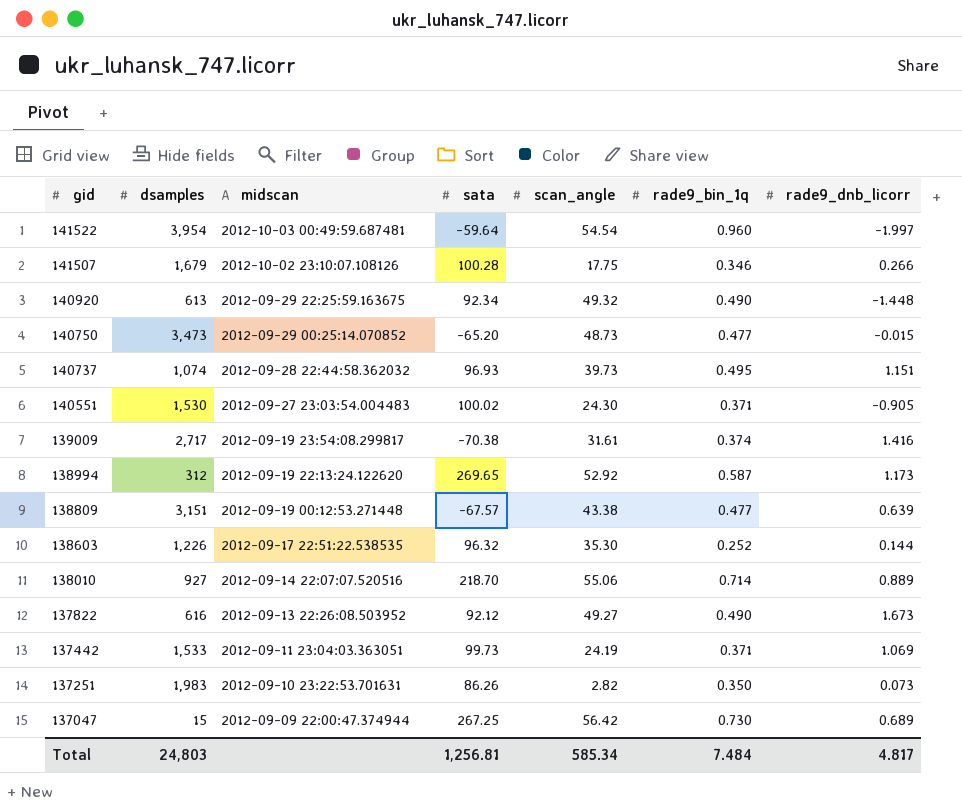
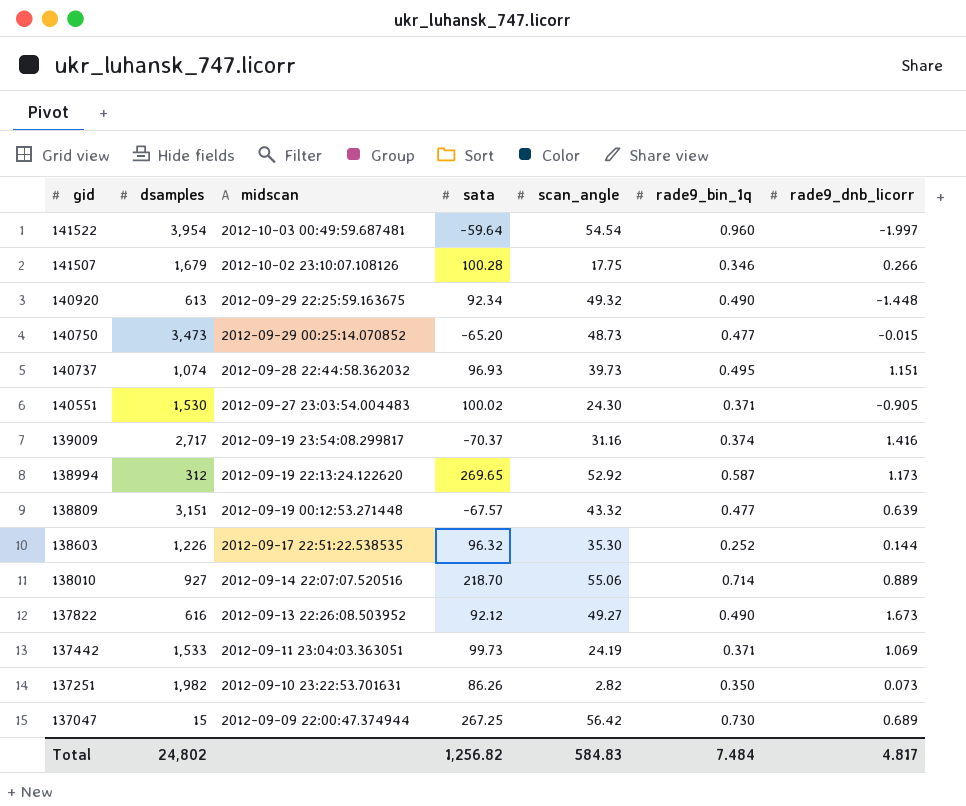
139009 | sata: -70.38 -> -70.37
139009 | scan_angle: 31.61 -> 31.16
138809 | scan_angle: 43.38 -> 43.32
137251 | dsamples: 1,983 -> 1,982
Total | dsamples: 24,803 -> 24,802
Total | sata: 1,256.81 -> 1,256.82
Total | scan_angle: 585.34 -> 584.83

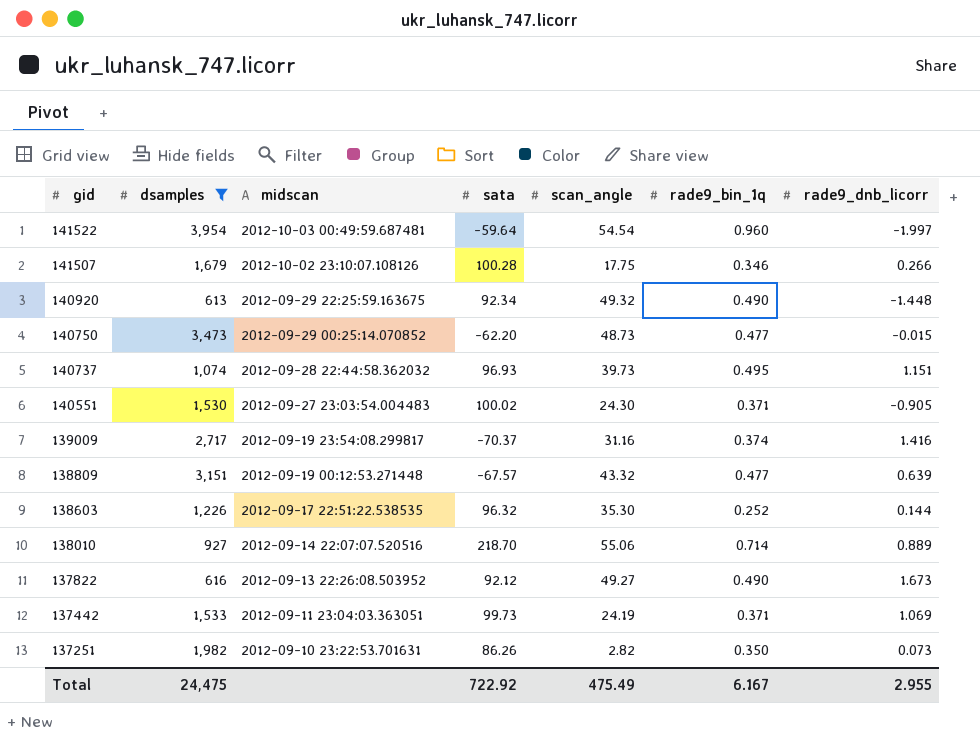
filter: none -> dsamples >= 613
140750 | sata: -65.20 -> -62.20
Total | dsamples: 24,802 -> 24,475
Total | sata: 1,256.82 -> 722.92
Total | scan_angle: 584.83 -> 475.49
Total | rade9_bin_1q: 7.484 -> 6.167
Total | rade9_dnb_licorr: 4.817 -> 2.955

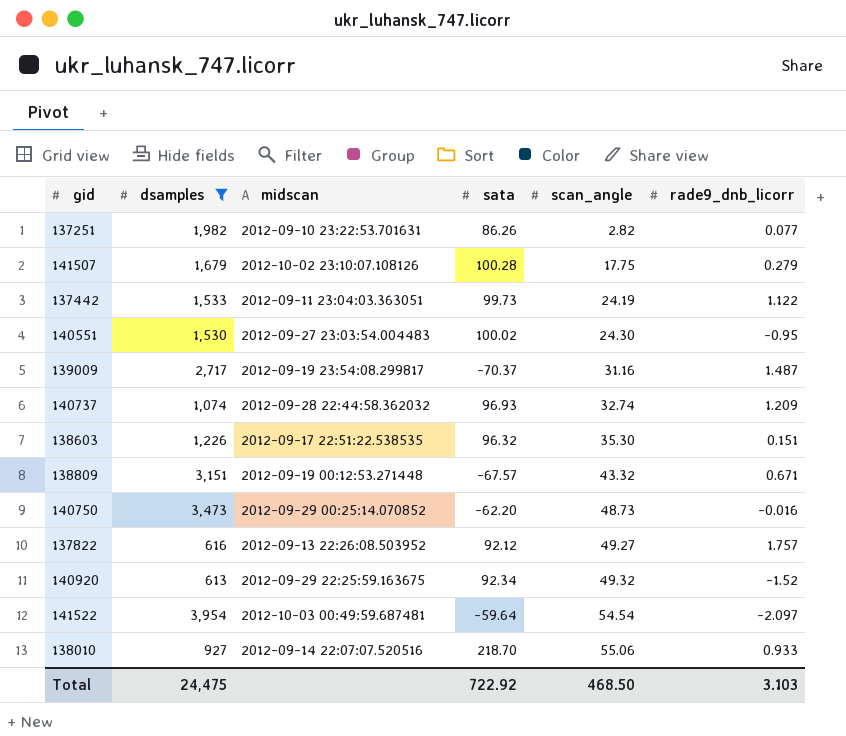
row order: gid descending -> scan_angle ascending
column rade9_bin_1q | position: 6 -> none
137251 | rade9_dnb_licorr: 0.073 -> 0.077
141507 | rade9_dnb_licorr: 0.266 -> 0.279
137442 | rade9_dnb_licorr: 1.069 -> 1.122
140551 | rade9_dnb_licorr: -0.905 -> -0.95
139009 | rade9_dnb_licorr: 1.416 -> 1.487
140737 | scan_angle: 39.73 -> 32.74
140737 | rade9_dnb_licorr: 1.151 -> 1.209
138603 | rade9_dnb_licorr: 0.144 -> 0.151
138809 | rade9_dnb_licorr: 0.639 -> 0.671
140750 | rade9_dnb_licorr: -0.015 -> -0.016
137822 | rade9_dnb_licorr: 1.673 -> 1.757
140920 | rade9_dnb_licorr: -1.448 -> -1.52
141522 | rade9_dnb_licorr: -1.997 -> -2.097
138010 | rade9_dnb_licorr: 0.889 -> 0.933
Total | scan_angle: 475.49 -> 468.50
Total | rade9_dnb_licorr: 2.955 -> 3.103

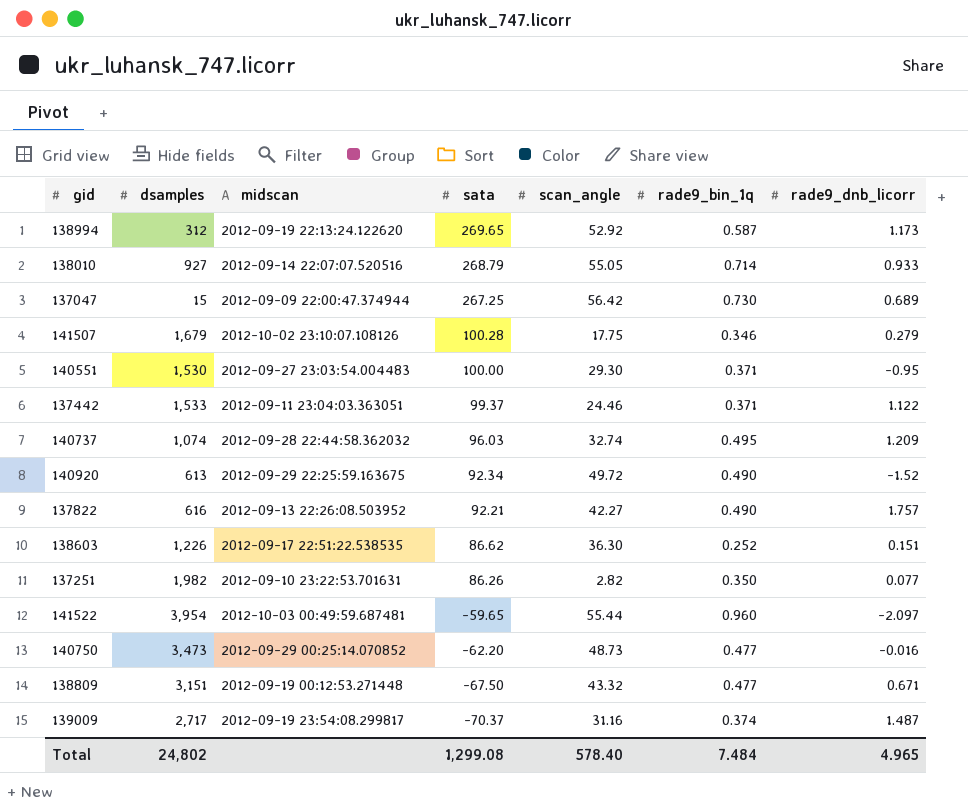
filter: dsamples >= 613 -> none
row order: scan_angle ascending -> sata descending
column rade9_bin_1q | position: none -> 6
138010 | sata: 218.70 -> 268.79
138010 | scan_angle: 55.06 -> 55.05
140551 | sata: 100.02 -> 100.00
140551 | scan_angle: 24.30 -> 29.30
137442 | sata: 99.73 -> 99.37
137442 | scan_angle: 24.19 -> 24.46
140737 | sata: 96.93 -> 96.03
140920 | scan_angle: 49.32 -> 49.72
137822 | sata: 92.12 -> 92.21
137822 | scan_angle: 49.27 -> 42.27
138603 | sata: 96.32 -> 86.62
138603 | scan_angle: 35.30 -> 36.30
141522 | sata: -59.64 -> -59.65
141522 | scan_angle: 54.54 -> 55.44
138809 | sata: -67.57 -> -67.50
Total | dsamples: 24,475 -> 24,802
Total | sata: 722.92 -> 1,299.08
Total | scan_angle: 468.50 -> 578.40
Total | rade9_dnb_licorr: 3.103 -> 4.965

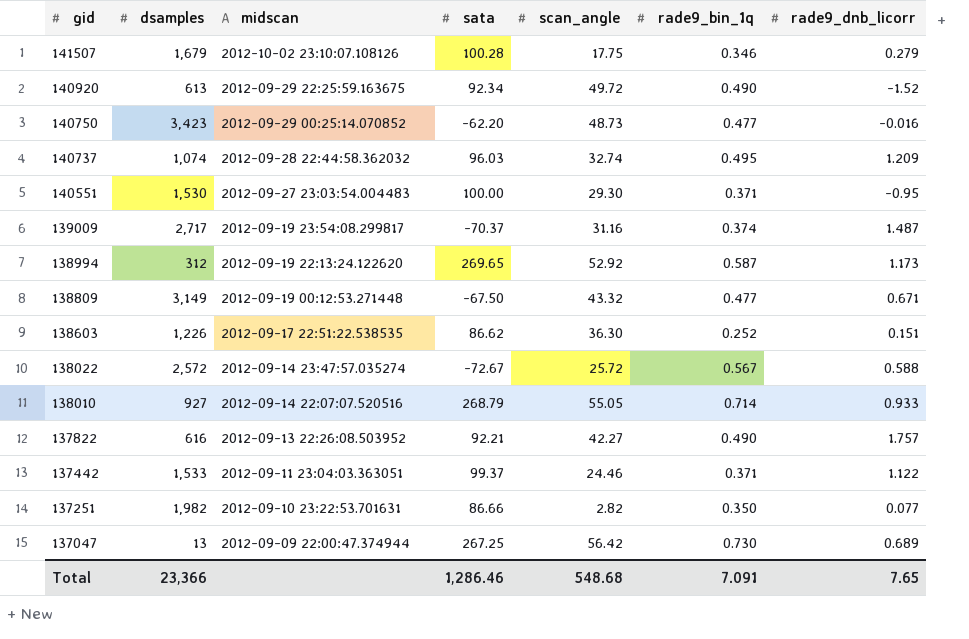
row order: sata descending -> gid descending
row 141522: 3,954 | 2012-10-03 00:49:59.687481 | -59.65 | 55.44 | 0.960 | -2.097 -> none
140750 | dsamples: 3,473 -> 3,423
138809 | dsamples: 3,151 -> 3,149
row 138022: none -> 2,572 | 2012-09-14 23:47:57.035274 | -72.67 | 25.72 | 0.567 | 0.588
137251 | sata: 86.26 -> 86.66
137047 | dsamples: 15 -> 13
Total | dsamples: 24,802 -> 23,366
Total | sata: 1,299.08 -> 1,286.46
Total | scan_angle: 578.40 -> 548.68
Total | rade9_bin_1q: 7.484 -> 7.091
Total | rade9_dnb_licorr: 4.965 -> 7.65

